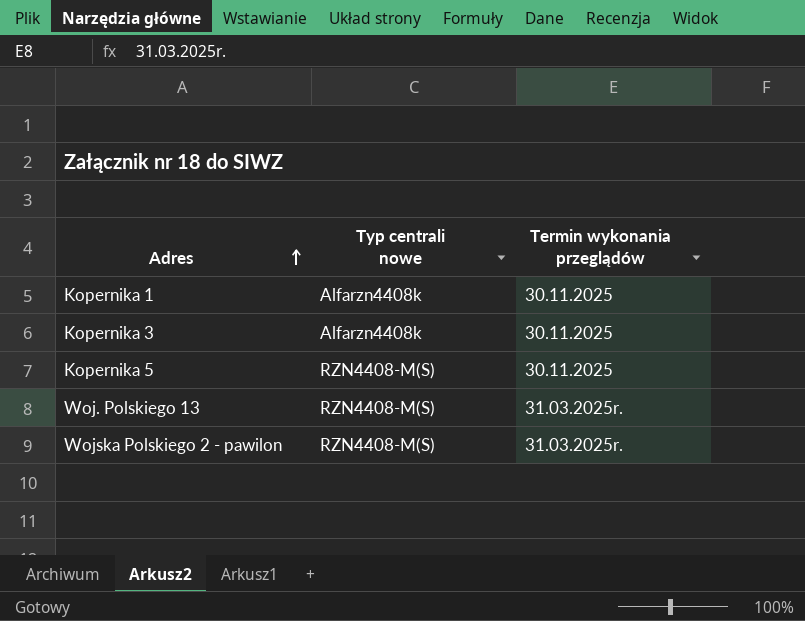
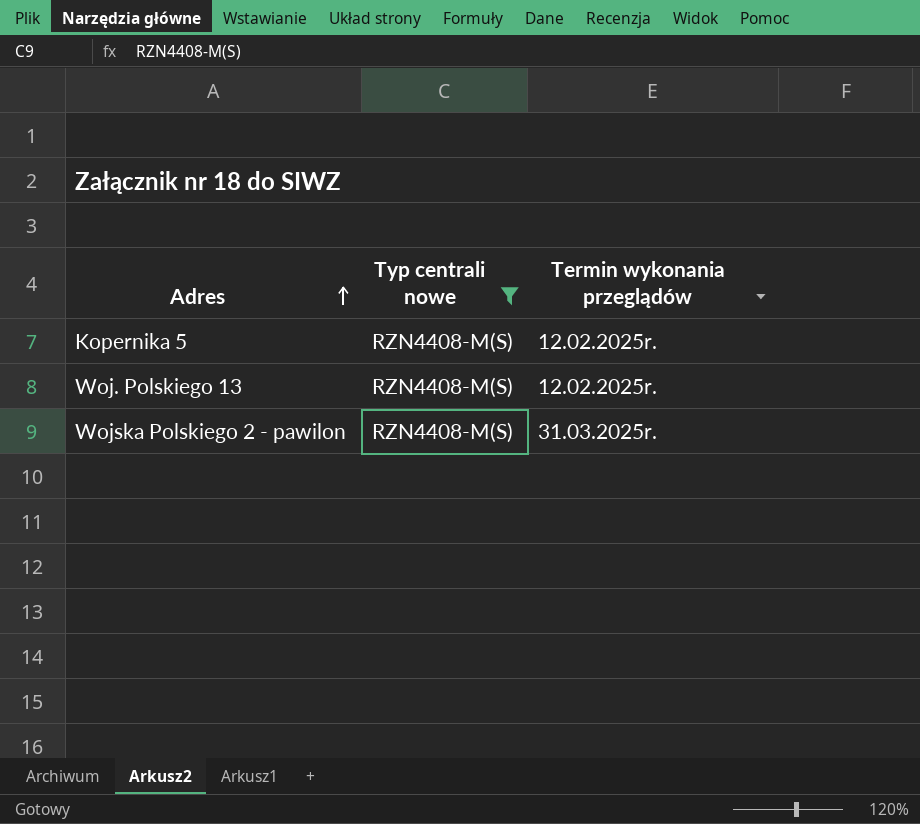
filter: none -> Typ centrali nowe = RZN4408-M(S)
Kopernika 5 | Termin wykonania przeglądów: 30.11.2025 -> 12.02.2025r.
Woj. Polskiego 13 | Termin wykonania przeglądów: 31.03.2025r. -> 12.02.2025r.

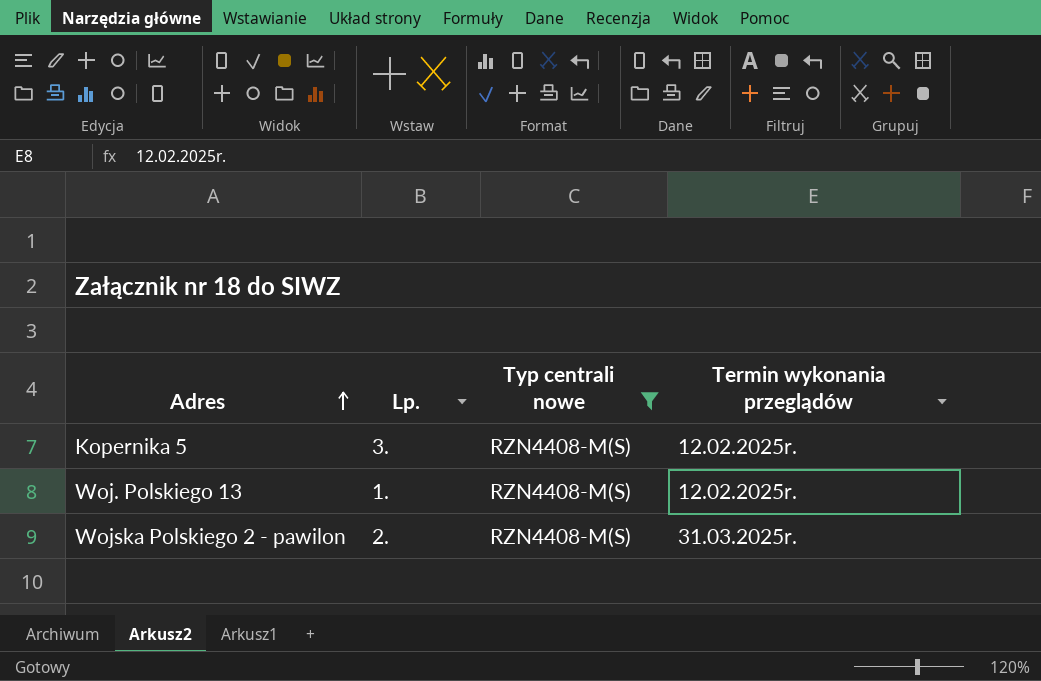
column Lp. | position: none -> 2

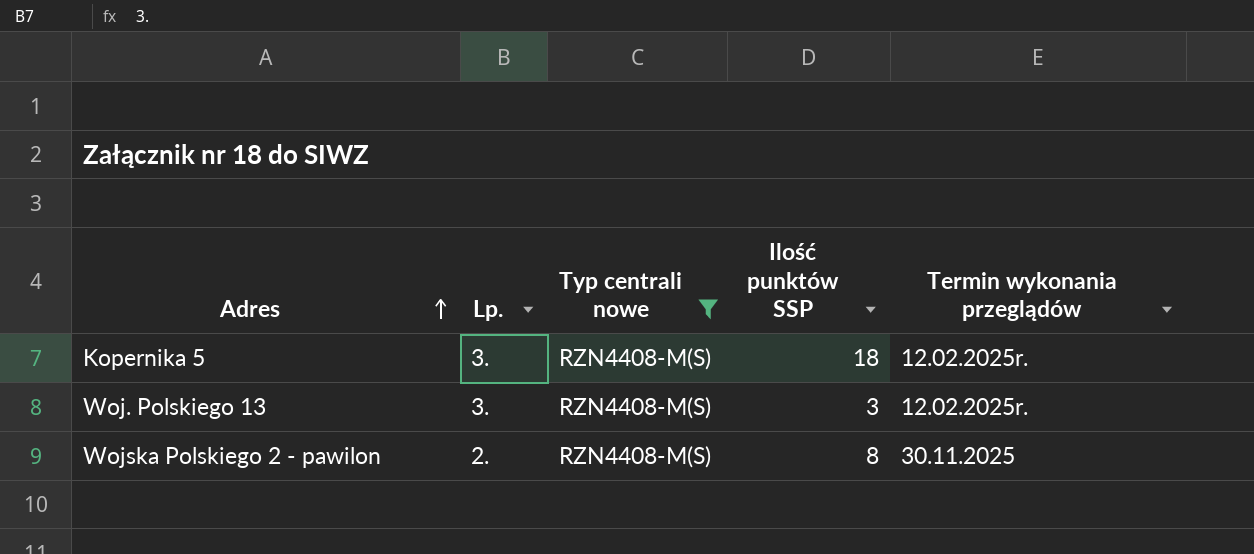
column Ilość punktów SSP | position: none -> 4
Woj. Polskiego 13 | Lp.: 1. -> 3.
Wojska Polskiego 2 - pawilon | Termin wykonania przeglądów: 31.03.2025r. -> 30.11.2025

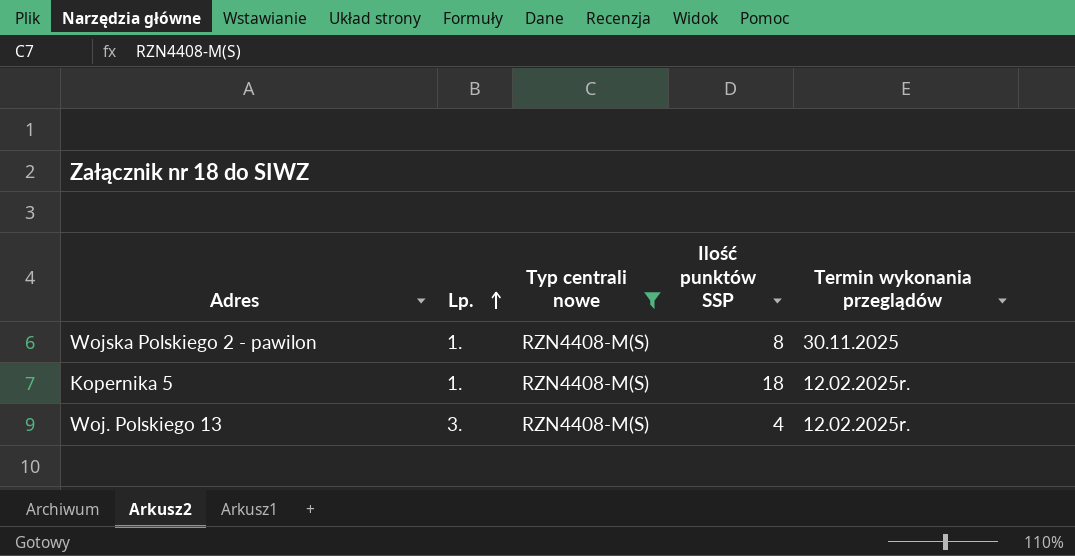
row order: Adres ascending -> Lp. ascending
Wojska Polskiego 2 - pawilon | Lp.: 2. -> 1.
Kopernika 5 | Lp.: 3. -> 1.
Woj. Polskiego 13 | Ilość punktów SSP: 3 -> 4

